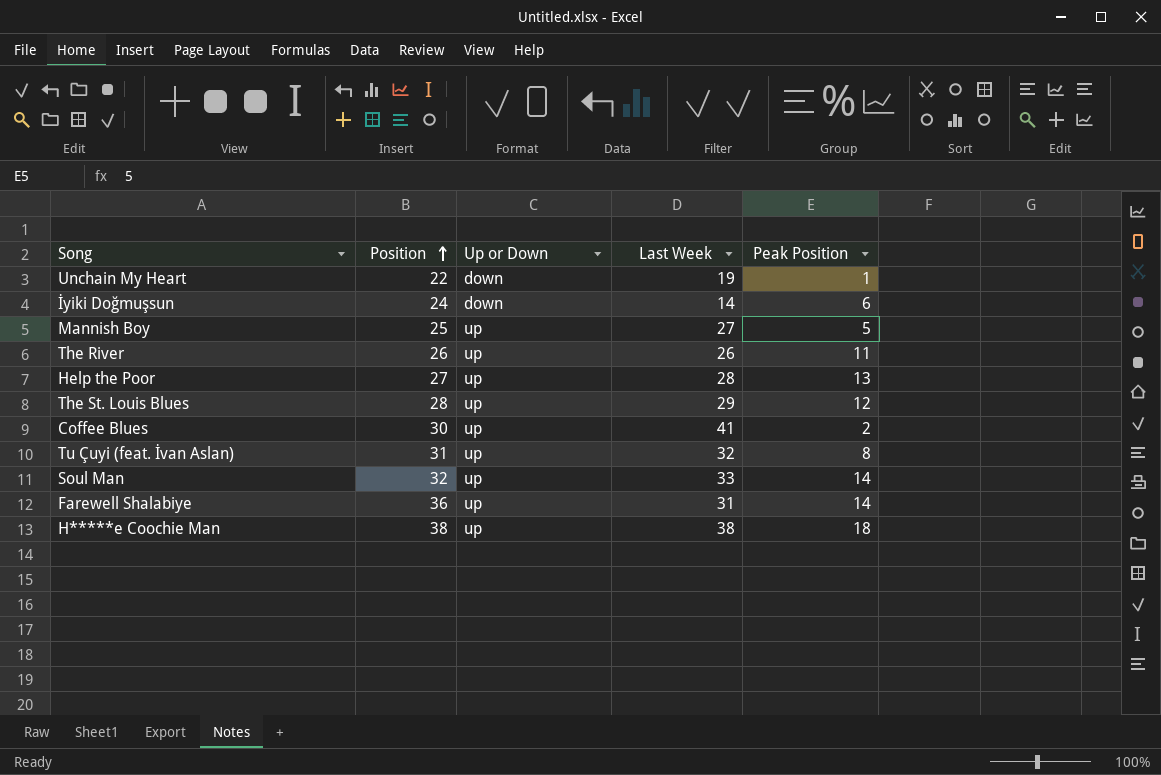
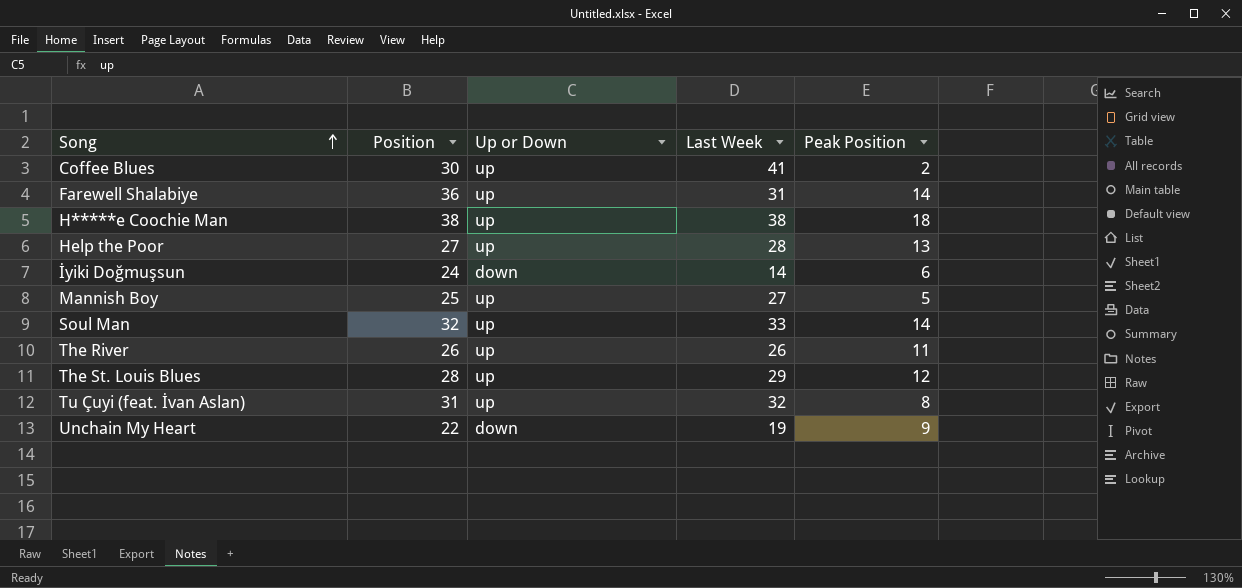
row order: Position ascending -> Song ascending
Unchain My Heart | Peak Position: 1 -> 9

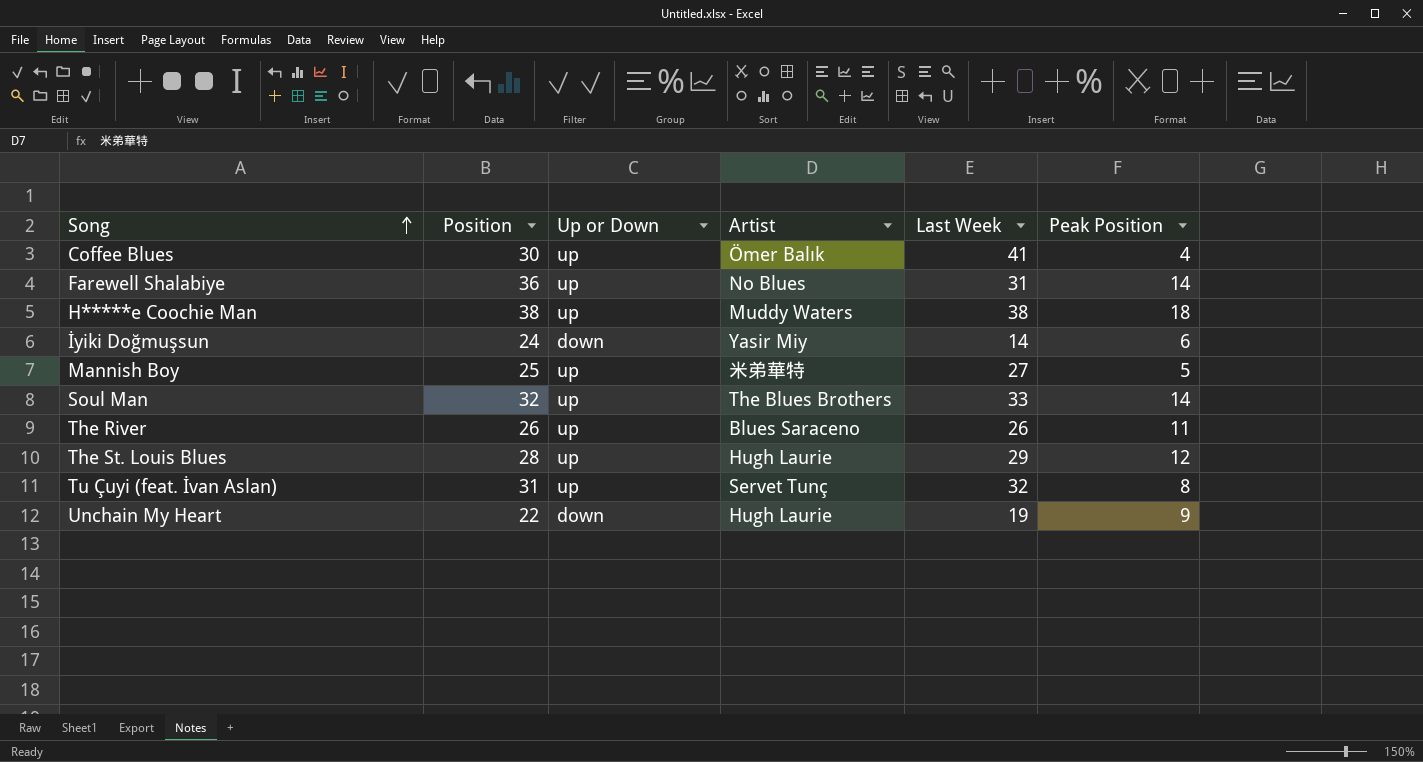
column Artist | position: none -> 4
row Help the Poor: 27 | up | 28 | 13 -> none
Coffee Blues | Peak Position: 2 -> 4

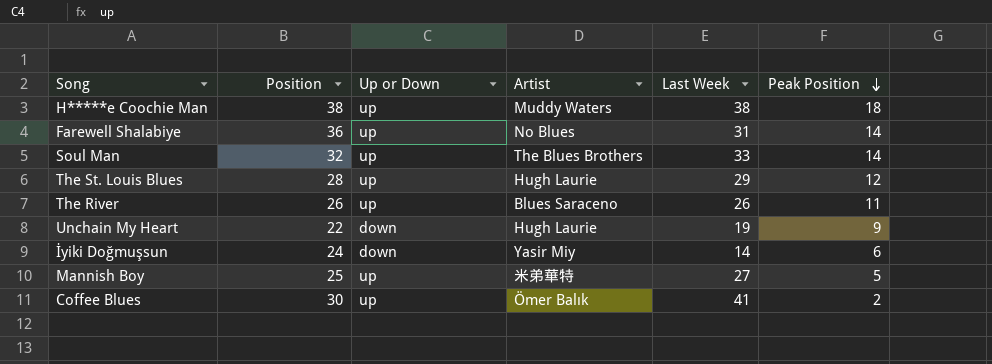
row order: Song ascending -> Peak Position descending
row Tu Çuyi (feat. İvan Aslan): 31 | up | Servet Tunç | 32 | 8 -> none
Coffee Blues | Peak Position: 4 -> 2

